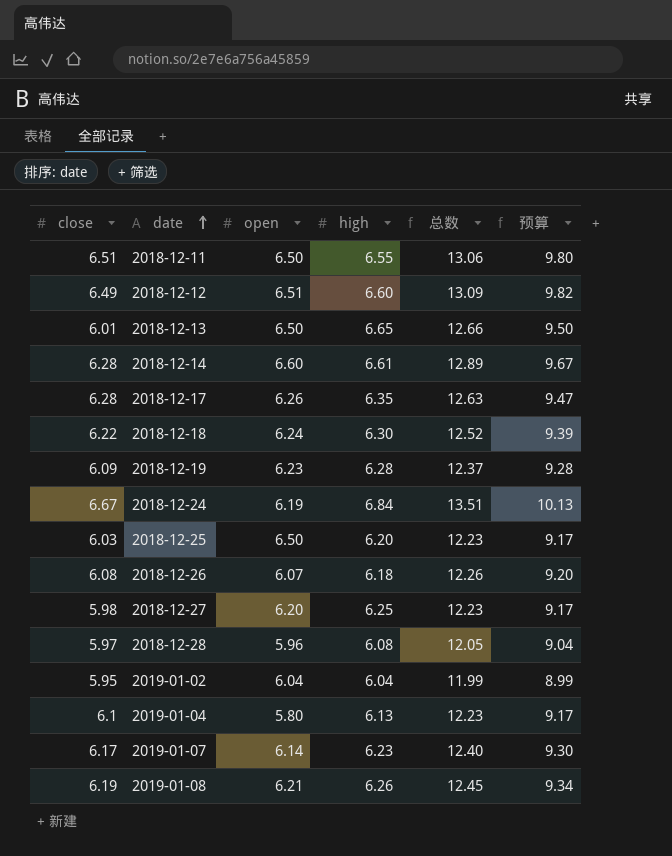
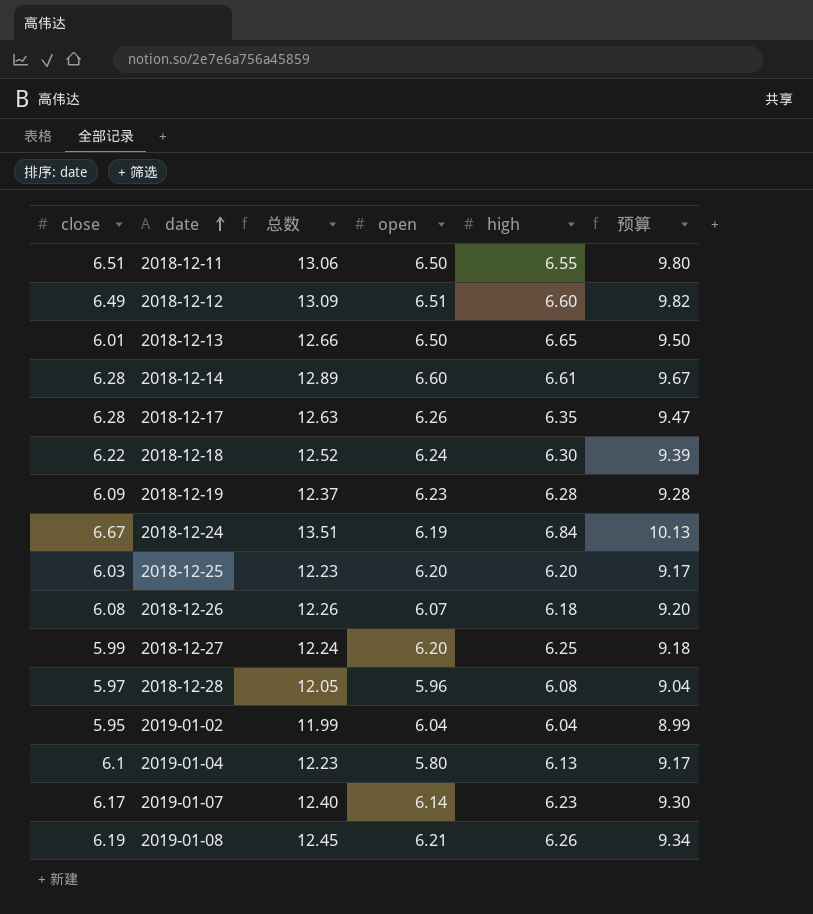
column 总数 | position: 5 -> 3
2018-12-25 | open: 6.50 -> 6.20
2018-12-27 | close: 5.98 -> 5.99
2018-12-27 | 总数: 12.23 -> 12.24
2018-12-27 | 预算: 9.17 -> 9.18

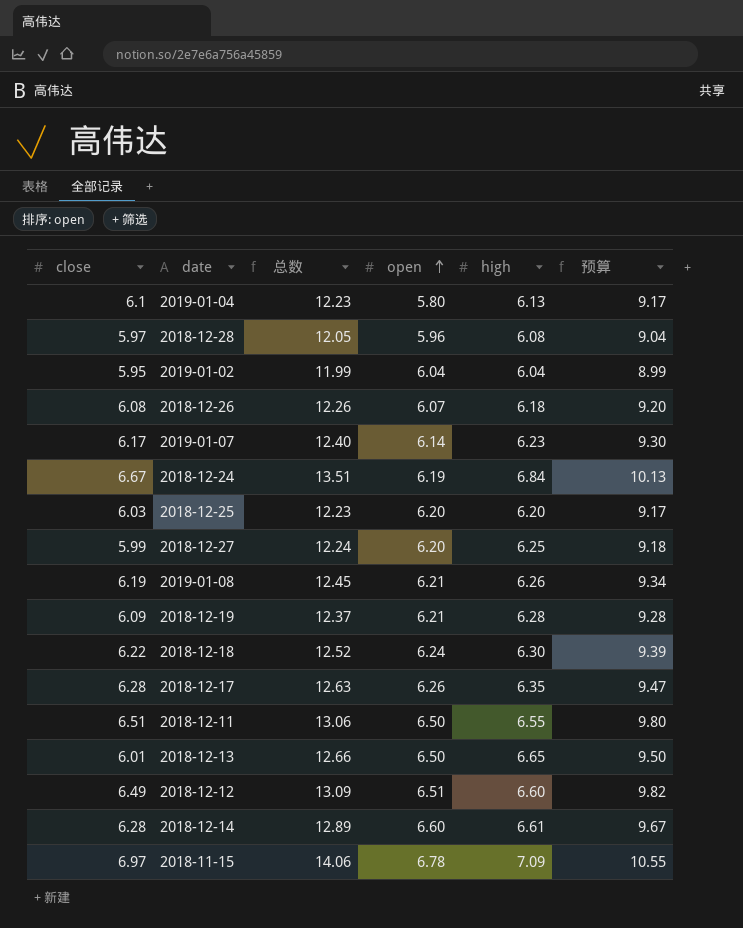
row order: date ascending -> open ascending
2018-12-19 | open: 6.23 -> 6.21
row 2018-11-15: none -> 6.97 | 14.06 | 6.78 | 7.09 | 10.55

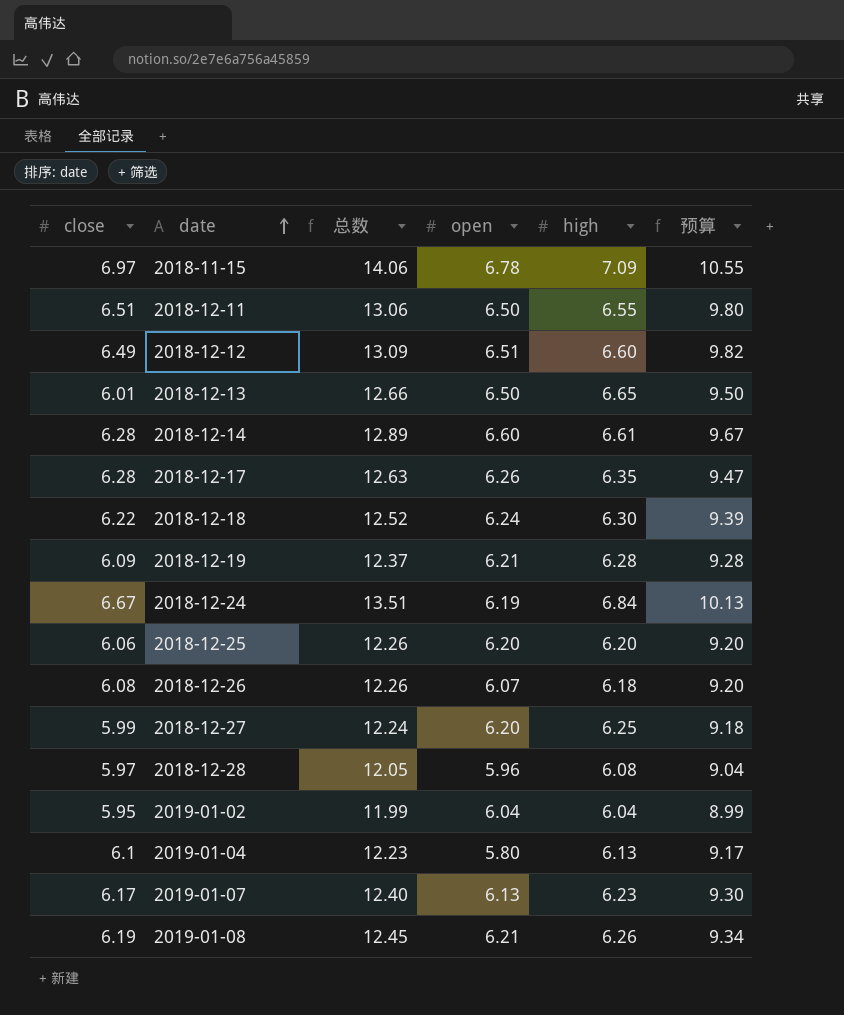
row order: open ascending -> date ascending
2018-12-25 | close: 6.03 -> 6.06
2018-12-25 | 总数: 12.23 -> 12.26
2018-12-25 | 预算: 9.17 -> 9.20
2019-01-07 | open: 6.14 -> 6.13

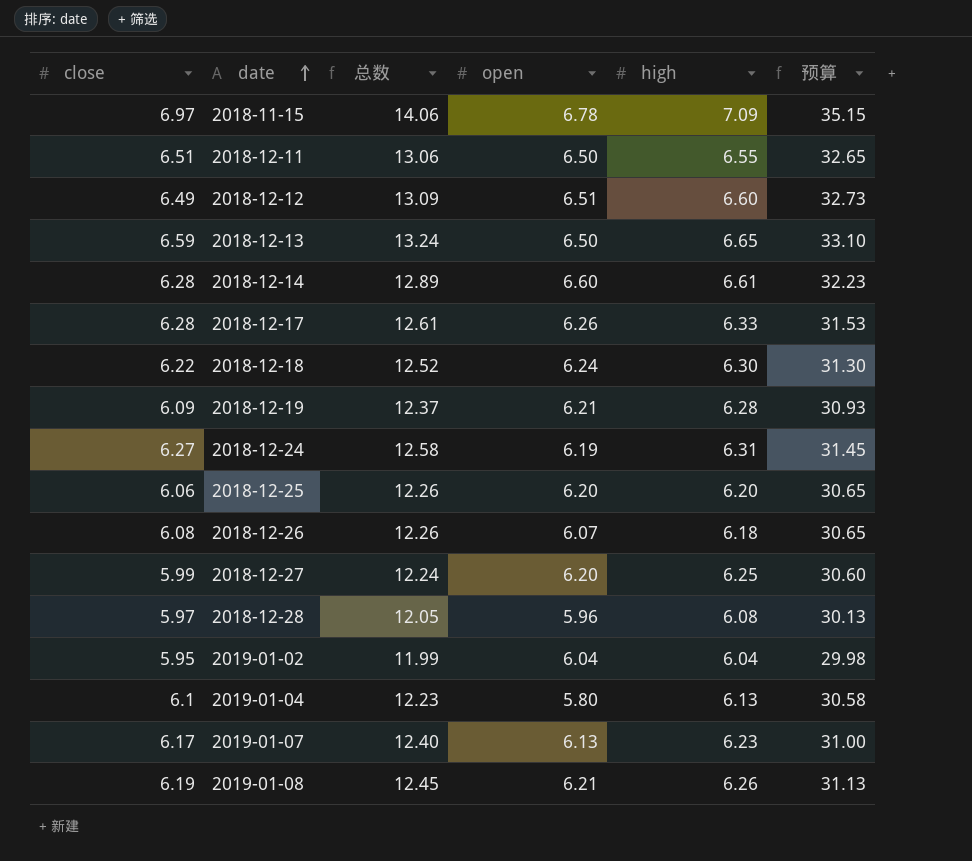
column 预算 | formula: [总数] * 0.75 -> [总数] * 2.5
2018-12-13 | close: 6.01 -> 6.59
2018-12-13 | 总数: 12.66 -> 13.24
2018-12-17 | 总数: 12.63 -> 12.61
2018-12-17 | high: 6.35 -> 6.33
2018-12-24 | close: 6.67 -> 6.27
2018-12-24 | 总数: 13.51 -> 12.58
2018-12-24 | high: 6.84 -> 6.31

